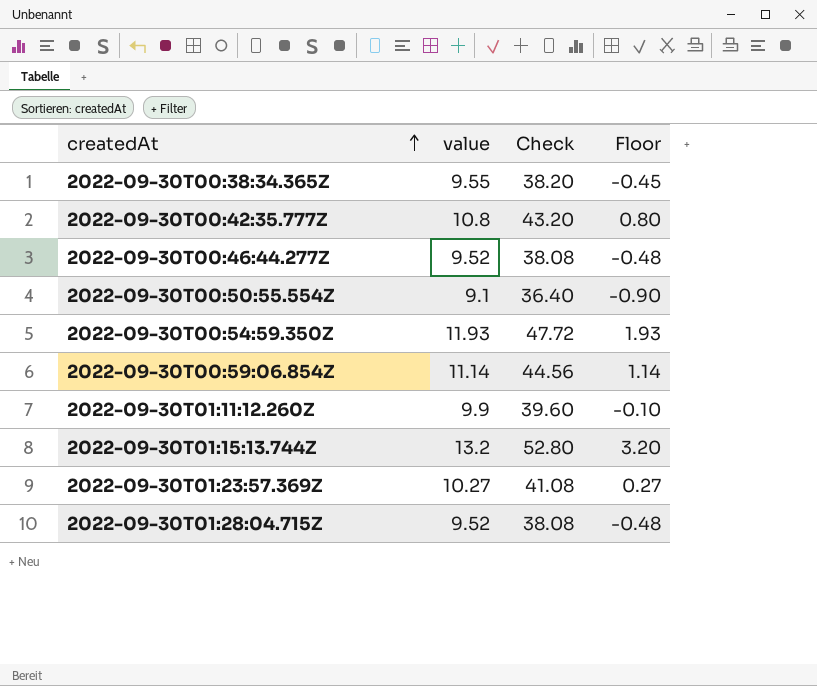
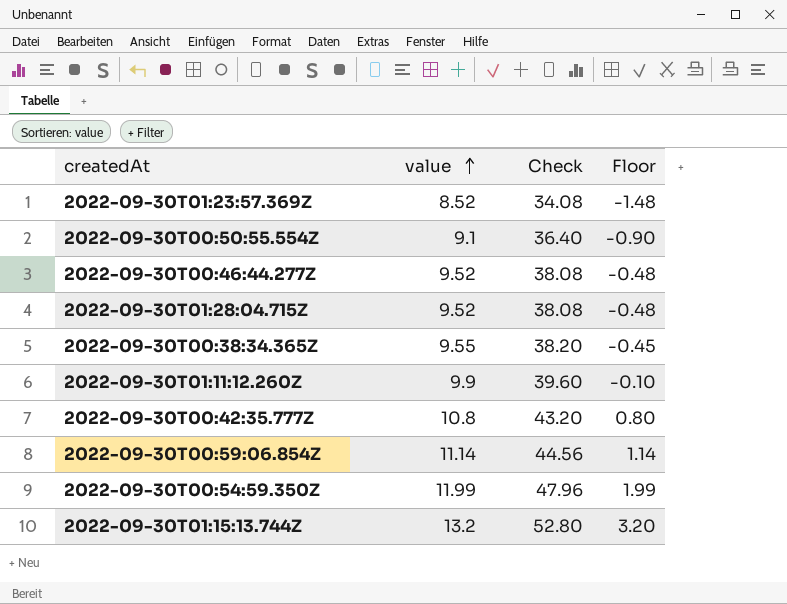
row order: createdAt ascending -> value ascending
2022-09-30T01:23:57.369Z | value: 10.27 -> 8.52
2022-09-30T01:23:57.369Z | Check: 41.08 -> 34.08
2022-09-30T01:23:57.369Z | Floor: 0.27 -> -1.48
2022-09-30T00:54:59.350Z | value: 11.93 -> 11.99
2022-09-30T00:54:59.350Z | Check: 47.72 -> 47.96
2022-09-30T00:54:59.350Z | Floor: 1.93 -> 1.99

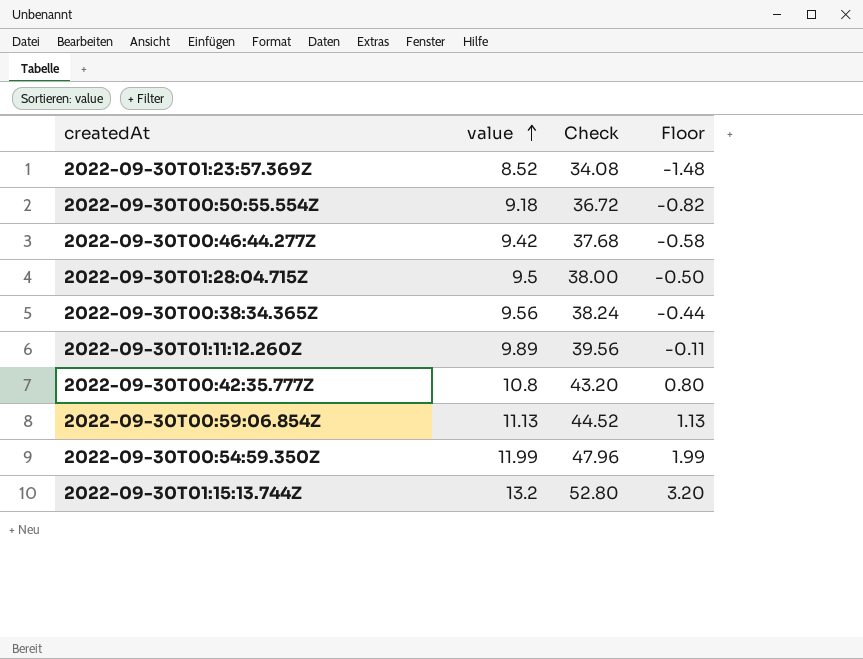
2022-09-30T00:50:55.554Z | value: 9.1 -> 9.18
2022-09-30T00:50:55.554Z | Check: 36.40 -> 36.72
2022-09-30T00:50:55.554Z | Floor: -0.90 -> -0.82
2022-09-30T00:46:44.277Z | value: 9.52 -> 9.42
2022-09-30T00:46:44.277Z | Check: 38.08 -> 37.68
2022-09-30T00:46:44.277Z | Floor: -0.48 -> -0.58
2022-09-30T01:28:04.715Z | value: 9.52 -> 9.5
2022-09-30T01:28:04.715Z | Check: 38.08 -> 38.00
2022-09-30T01:28:04.715Z | Floor: -0.48 -> -0.50
2022-09-30T00:38:34.365Z | value: 9.55 -> 9.56
2022-09-30T00:38:34.365Z | Check: 38.20 -> 38.24
2022-09-30T00:38:34.365Z | Floor: -0.45 -> -0.44
2022-09-30T01:11:12.260Z | value: 9.9 -> 9.89
2022-09-30T01:11:12.260Z | Check: 39.60 -> 39.56
2022-09-30T01:11:12.260Z | Floor: -0.10 -> -0.11
2022-09-30T00:59:06.854Z | value: 11.14 -> 11.13
2022-09-30T00:59:06.854Z | Check: 44.56 -> 44.52
2022-09-30T00:59:06.854Z | Floor: 1.14 -> 1.13

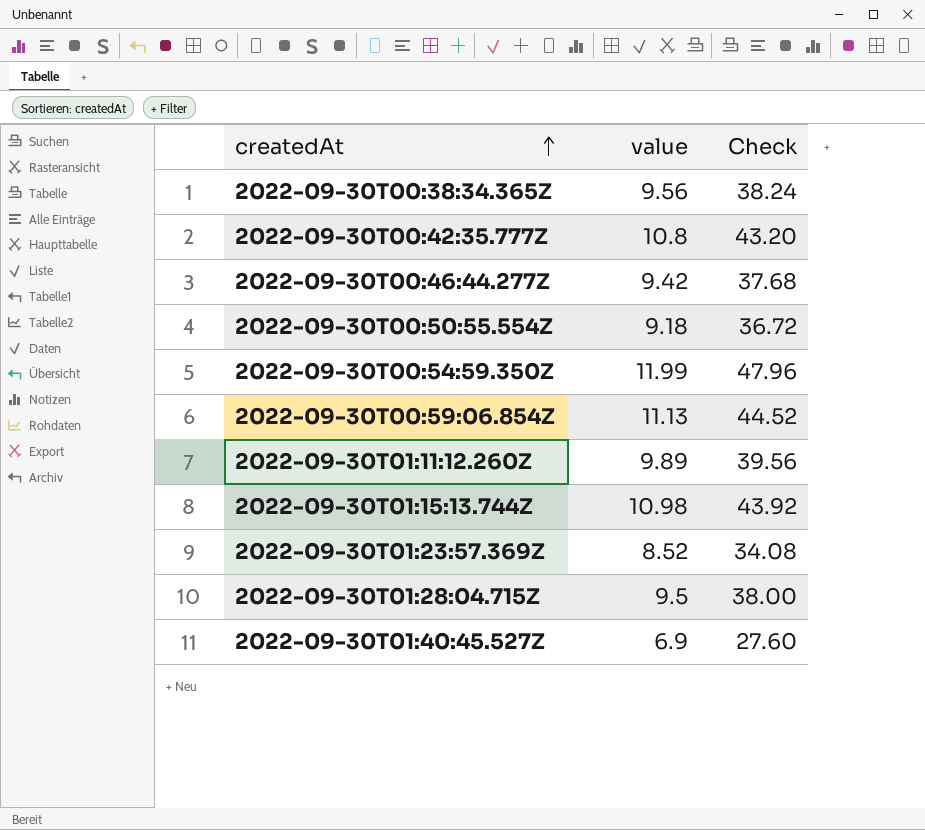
row order: value ascending -> createdAt ascending
column Floor | formula: [value] - 10 -> none
2022-09-30T01:15:13.744Z | value: 13.2 -> 10.98
2022-09-30T01:15:13.744Z | Check: 52.80 -> 43.92
row 2022-09-30T01:40:45.527Z: none -> 6.9 | 27.60

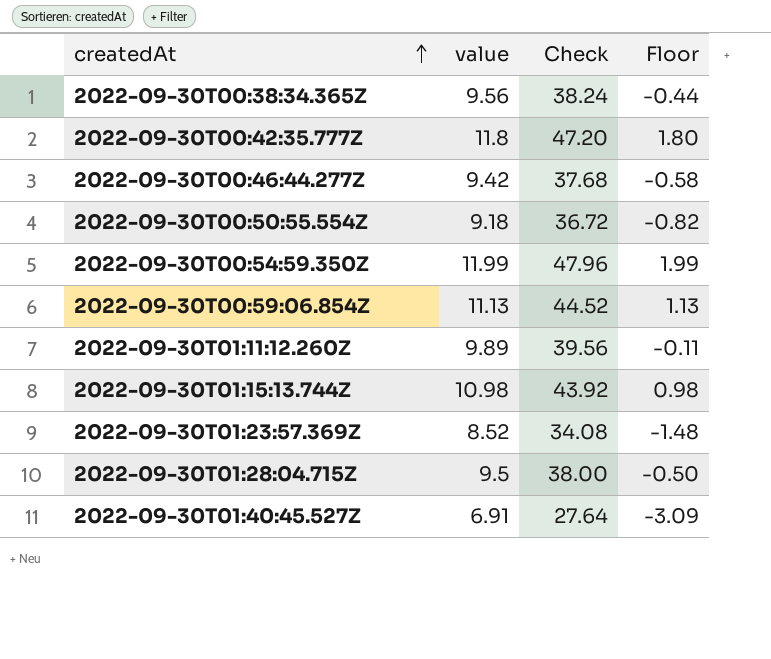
column Floor | formula: none -> [value] - 10
2022-09-30T00:42:35.777Z | value: 10.8 -> 11.8
2022-09-30T00:42:35.777Z | Check: 43.20 -> 47.20
2022-09-30T01:40:45.527Z | value: 6.9 -> 6.91
2022-09-30T01:40:45.527Z | Check: 27.60 -> 27.64

